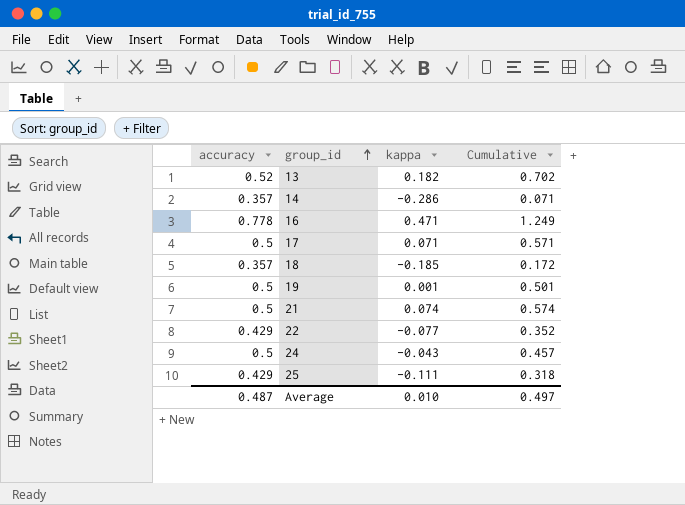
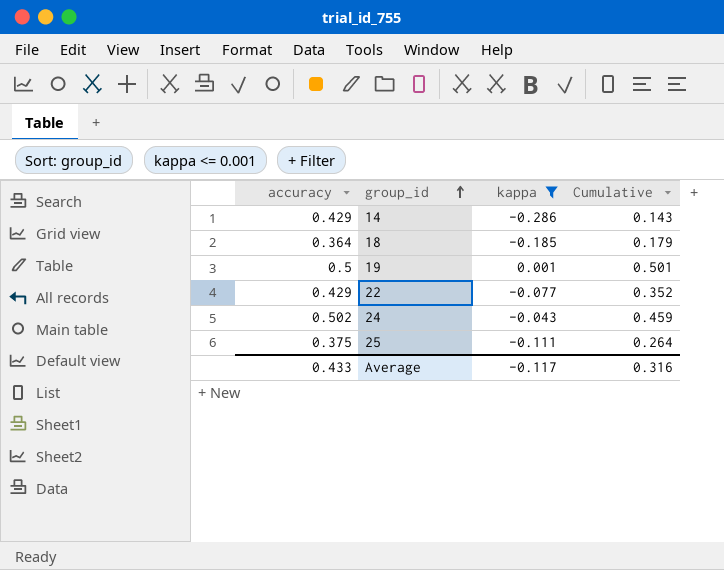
filter: none -> kappa <= 0.001
14 | accuracy: 0.357 -> 0.429
14 | Cumulative: 0.071 -> 0.143
18 | accuracy: 0.357 -> 0.364
18 | Cumulative: 0.172 -> 0.179
24 | accuracy: 0.5 -> 0.502
24 | Cumulative: 0.457 -> 0.459
25 | accuracy: 0.429 -> 0.375
25 | Cumulative: 0.318 -> 0.264
Average | accuracy: 0.487 -> 0.433
Average | kappa: 0.010 -> -0.117
Average | Cumulative: 0.497 -> 0.316

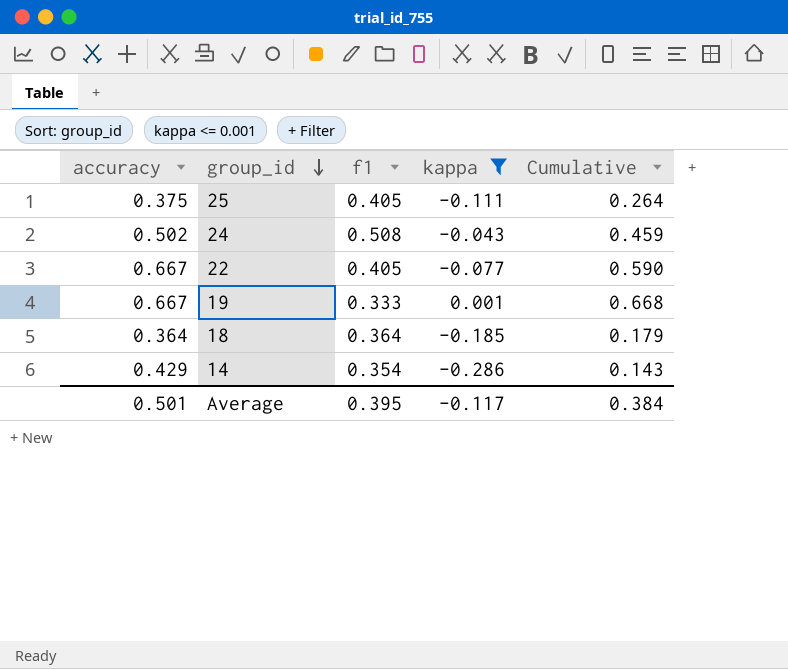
row order: group_id ascending -> group_id descending
column f1 | position: none -> 3
22 | accuracy: 0.429 -> 0.667
22 | Cumulative: 0.352 -> 0.590
19 | accuracy: 0.5 -> 0.667
19 | Cumulative: 0.501 -> 0.668
Average | accuracy: 0.433 -> 0.501
Average | Cumulative: 0.316 -> 0.384

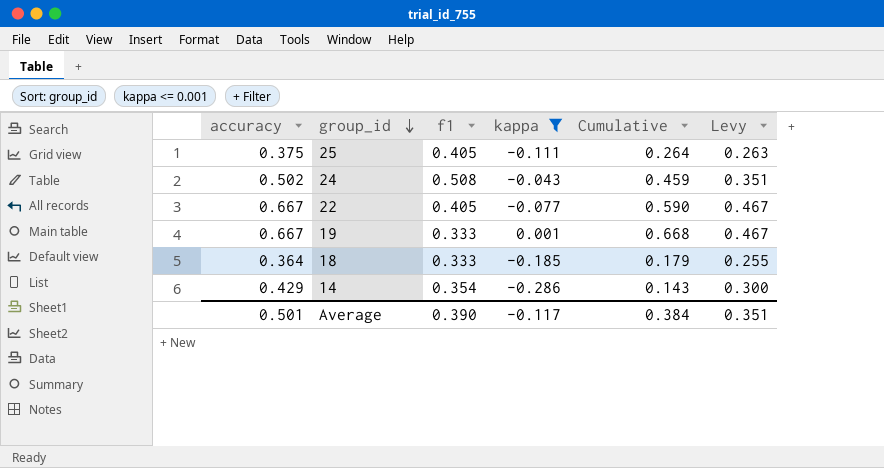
column Levy | formula: none -> [accuracy] * 0.7
18 | f1: 0.364 -> 0.333
Average | f1: 0.395 -> 0.390

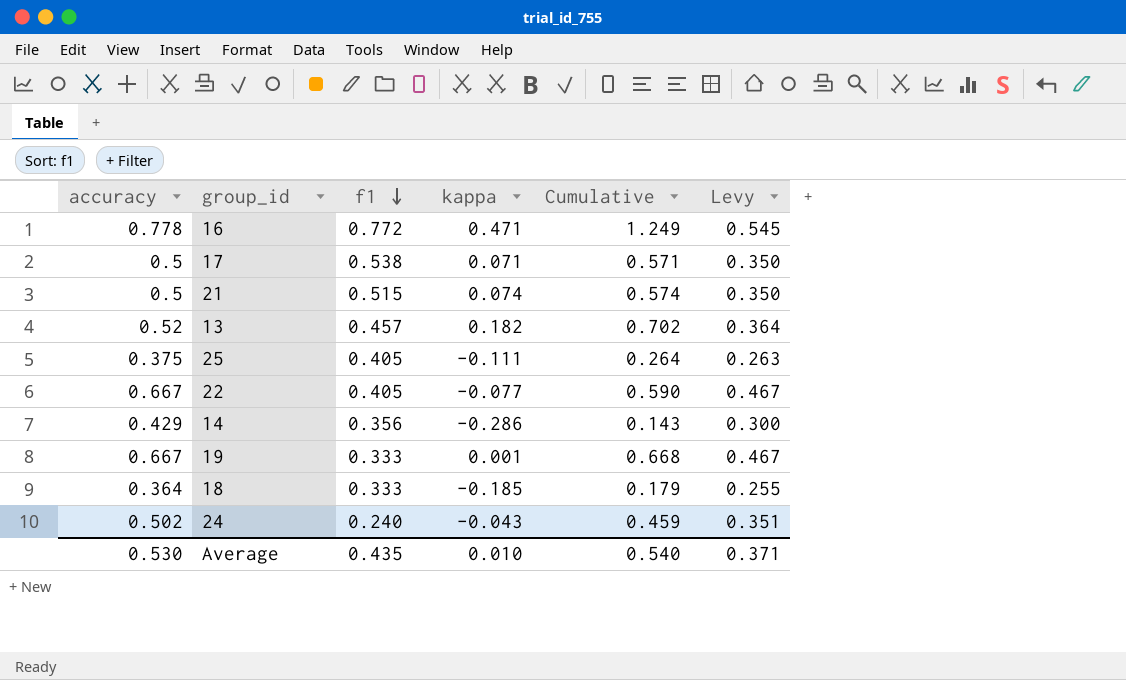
filter: kappa <= 0.001 -> none
row order: group_id descending -> f1 descending
14 | f1: 0.354 -> 0.356
24 | f1: 0.508 -> 0.240
Average | accuracy: 0.501 -> 0.530
Average | f1: 0.390 -> 0.435
Average | kappa: -0.117 -> 0.010
Average | Cumulative: 0.384 -> 0.540
Average | Levy: 0.351 -> 0.371

